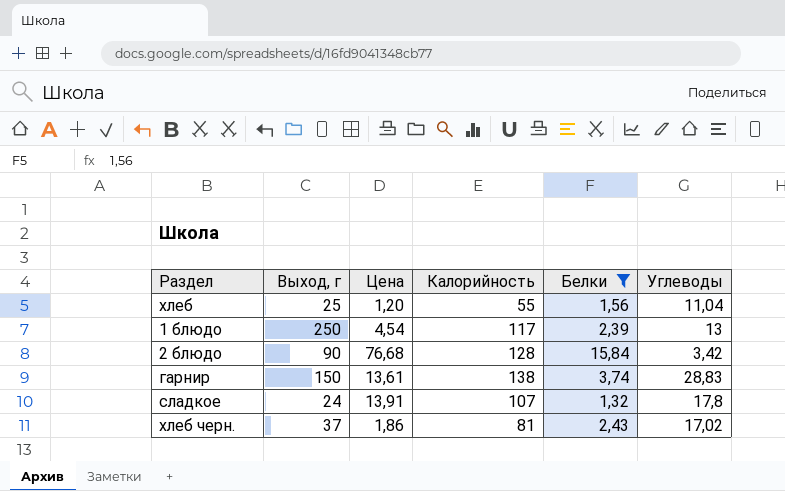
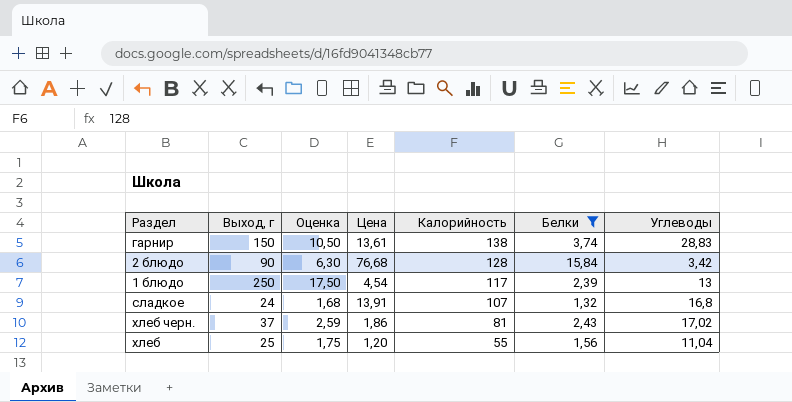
row order: none -> Калорийность descending
column Оценка | formula: none -> [Выход, г] * 0,07
сладкое | Углеводы: 17,8 -> 16,8

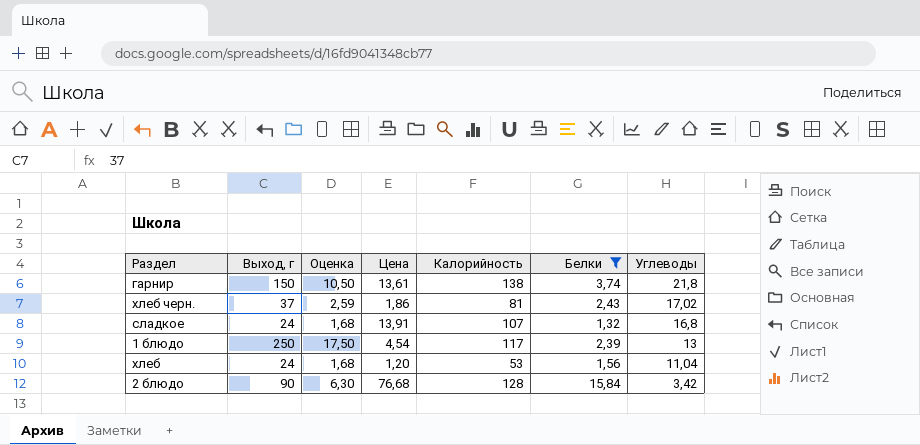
row order: Калорийность descending -> Углеводы descending
гарнир | Углеводы: 28,83 -> 21,8
хлеб | Выход, г: 25 -> 24
хлеб | Оценка: 1,75 -> 1,68
хлеб | Калорийность: 55 -> 53

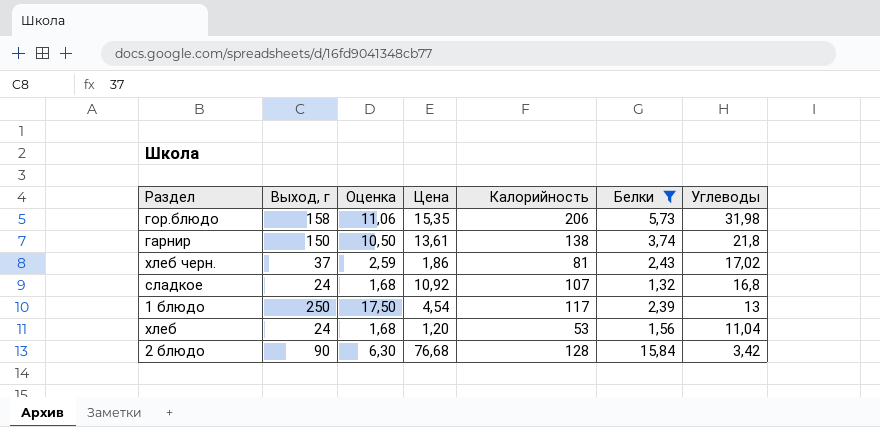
row гор.блюдо: none -> 158 | 11,06 | 15,35 | 206 | 5,73 | 31,98
сладкое | Цена: 13,91 -> 10,92

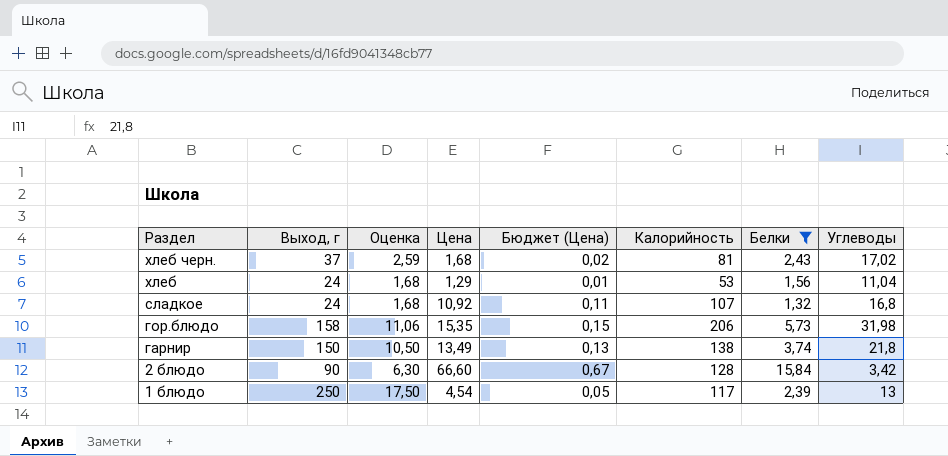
row order: Углеводы descending -> Раздел descending
column Бюджет (Цена) | formula: none -> [Цена] * 0,01
хлеб черн. | Цена: 1,86 -> 1,68
хлеб | Цена: 1,20 -> 1,29
гарнир | Цена: 13,61 -> 13,49
2 блюдо | Цена: 76,68 -> 66,60

